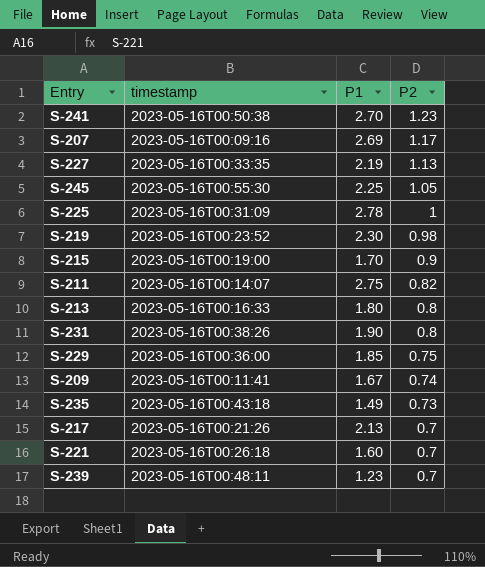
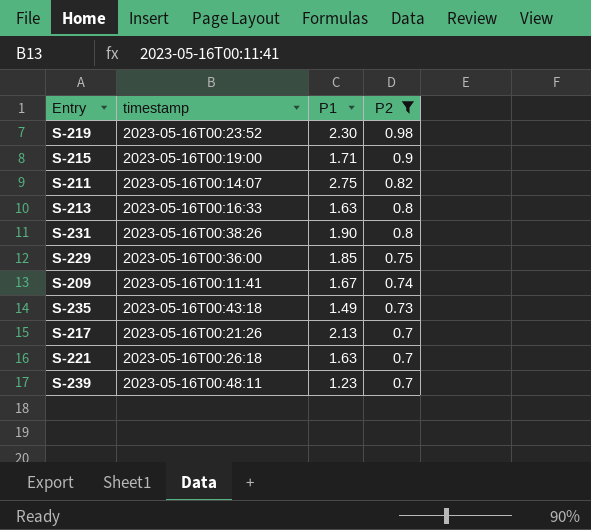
filter: none -> P2 <= 0.98
S-215 | P1: 1.70 -> 1.71
S-213 | P1: 1.80 -> 1.63
S-221 | P1: 1.60 -> 1.63

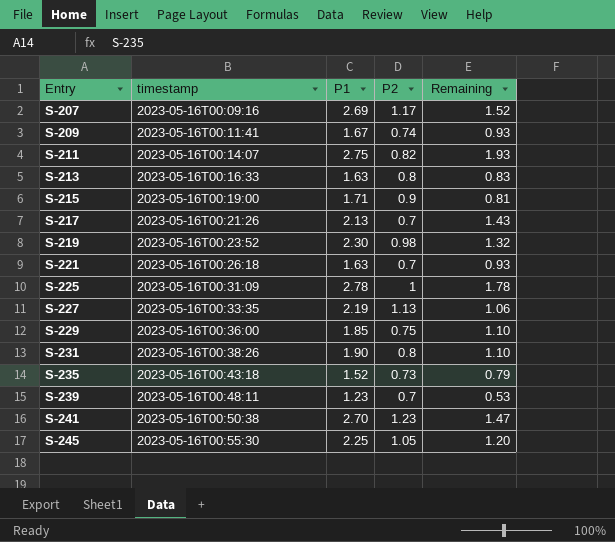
filter: P2 <= 0.98 -> none
row order: P2 descending -> Entry ascending
column Remaining | formula: none -> [P1] - [P2]
S-235 | P1: 1.49 -> 1.52

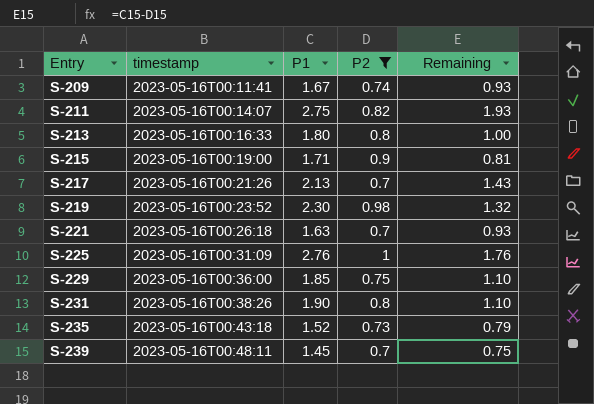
filter: none -> P2 <= 1
S-213 | P1: 1.63 -> 1.80
S-213 | Remaining: 0.83 -> 1.00
S-225 | P1: 2.78 -> 2.76
S-225 | Remaining: 1.78 -> 1.76
S-239 | P1: 1.23 -> 1.45
S-239 | Remaining: 0.53 -> 0.75

